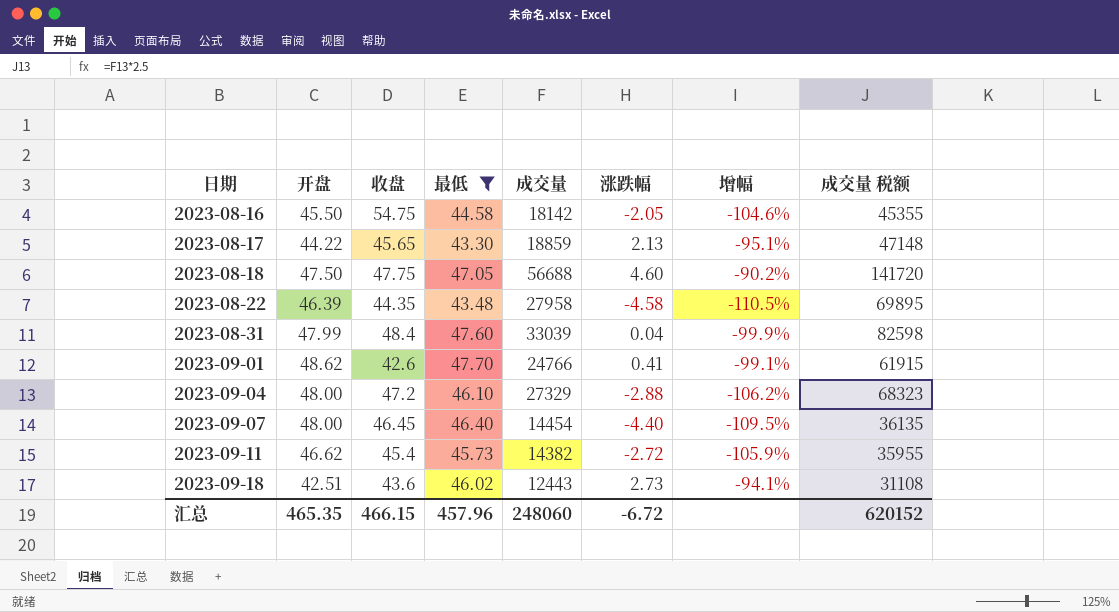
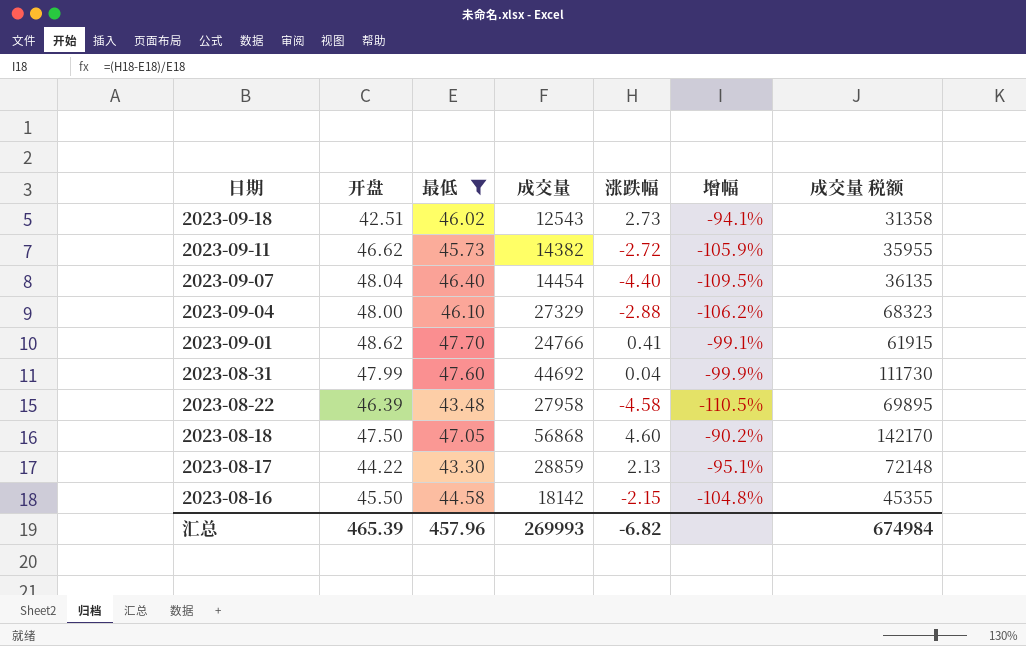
row order: 日期 ascending -> 日期 descending
column 收盘 | position: 3 -> none
2023-09-18 | 成交量: 12443 -> 12543
2023-09-18 | 成交量 税额: 31108 -> 31358
2023-09-07 | 开盘: 48.00 -> 48.04
2023-08-31 | 成交量: 33039 -> 44692
2023-08-31 | 成交量 税额: 82598 -> 111730
2023-08-18 | 成交量: 56688 -> 56868
2023-08-18 | 成交量 税额: 141720 -> 142170
2023-08-17 | 成交量: 18859 -> 28859
2023-08-17 | 成交量 税额: 47148 -> 72148
2023-08-16 | 涨跌幅: -2.05 -> -2.15
2023-08-16 | 增幅: -104.6% -> -104.8%
汇总 | 开盘: 465.35 -> 465.39
汇总 | 成交量: 248060 -> 269993
汇总 | 涨跌幅: -6.72 -> -6.82
汇总 | 成交量 税额: 620152 -> 674984

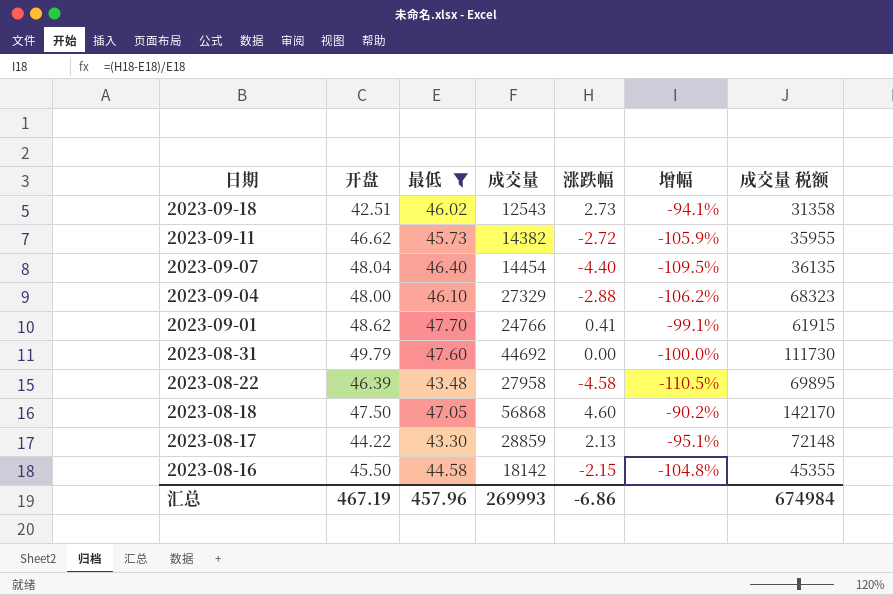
2023-08-31 | 开盘: 47.99 -> 49.79
2023-08-31 | 涨跌幅: 0.04 -> 0.00
2023-08-31 | 增幅: -99.9% -> -100.0%
汇总 | 开盘: 465.39 -> 467.19
汇总 | 涨跌幅: -6.82 -> -6.86

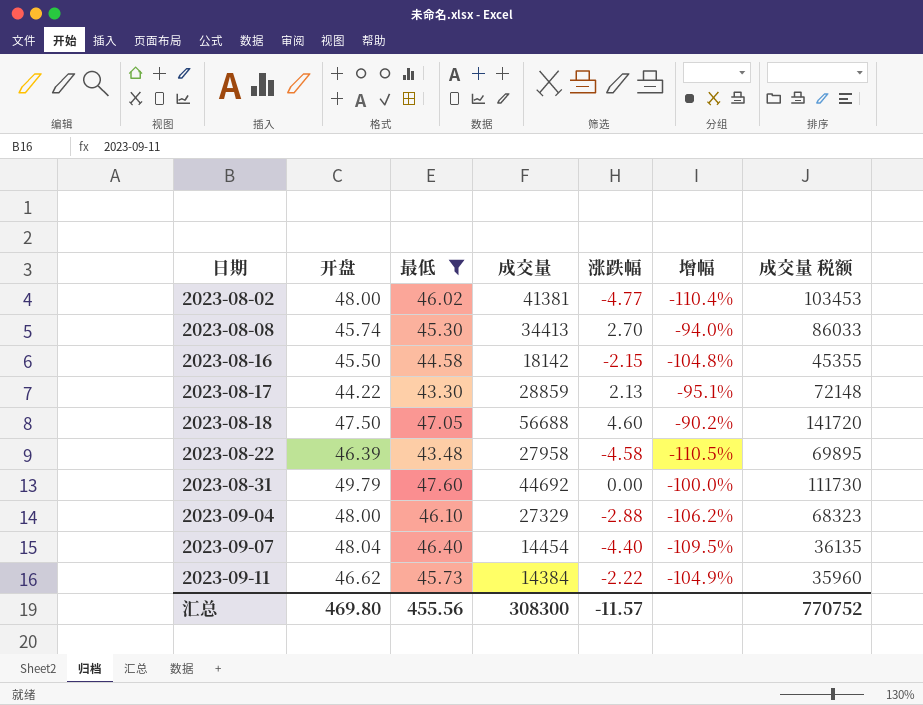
row order: 日期 descending -> 日期 ascending
row 2023-09-18: 42.51 | 46.02 | 12543 | 2.73 | -94.1% | 31358 -> none
row 2023-09-01: 48.62 | 47.70 | 24766 | 0.41 | -99.1% | 61915 -> none
row 2023-08-02: none -> 48.00 | 46.02 | 41381 | -4.77 | -110.4% | 103453
row 2023-08-08: none -> 45.74 | 45.30 | 34413 | 2.70 | -94.0% | 86033
2023-08-18 | 成交量: 56868 -> 56688
2023-08-18 | 成交量 税额: 142170 -> 141720
2023-09-11 | 成交量: 14382 -> 14384
2023-09-11 | 涨跌幅: -2.72 -> -2.22
2023-09-11 | 增幅: -105.9% -> -104.9%
2023-09-11 | 成交量 税额: 35955 -> 35960
汇总 | 开盘: 467.19 -> 469.80
汇总 | 最低: 457.96 -> 455.56
汇总 | 成交量: 269993 -> 308300
汇总 | 涨跌幅: -6.86 -> -11.57
汇总 | 成交量 税额: 674984 -> 770752

